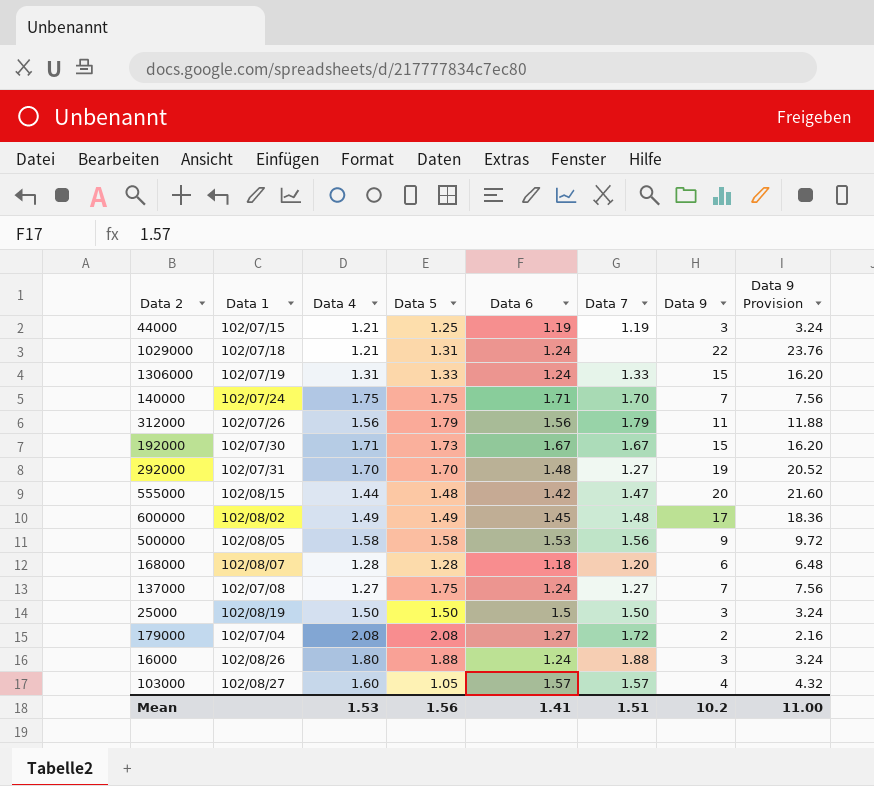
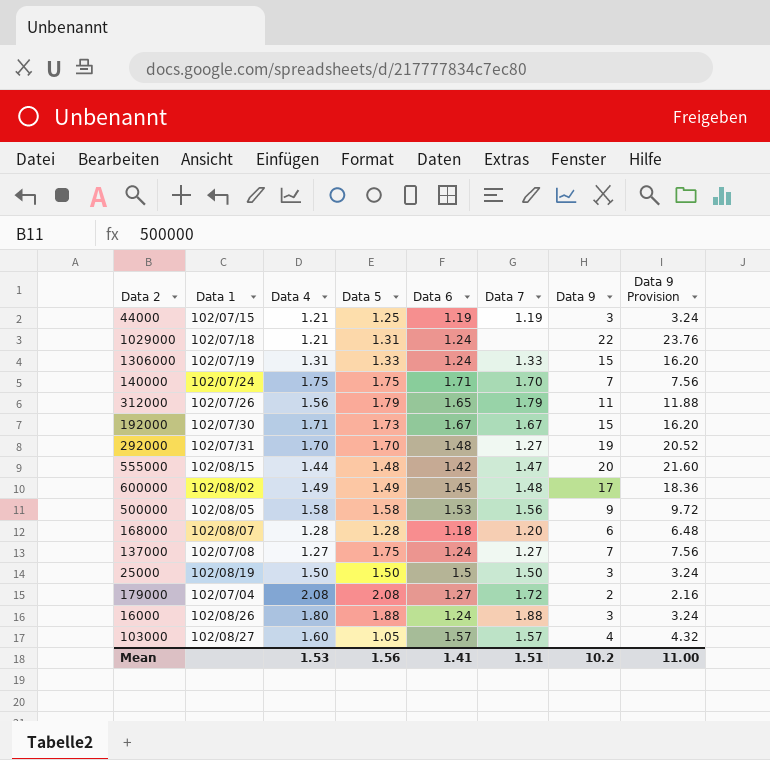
312000 | Data 6: 1.56 -> 1.65

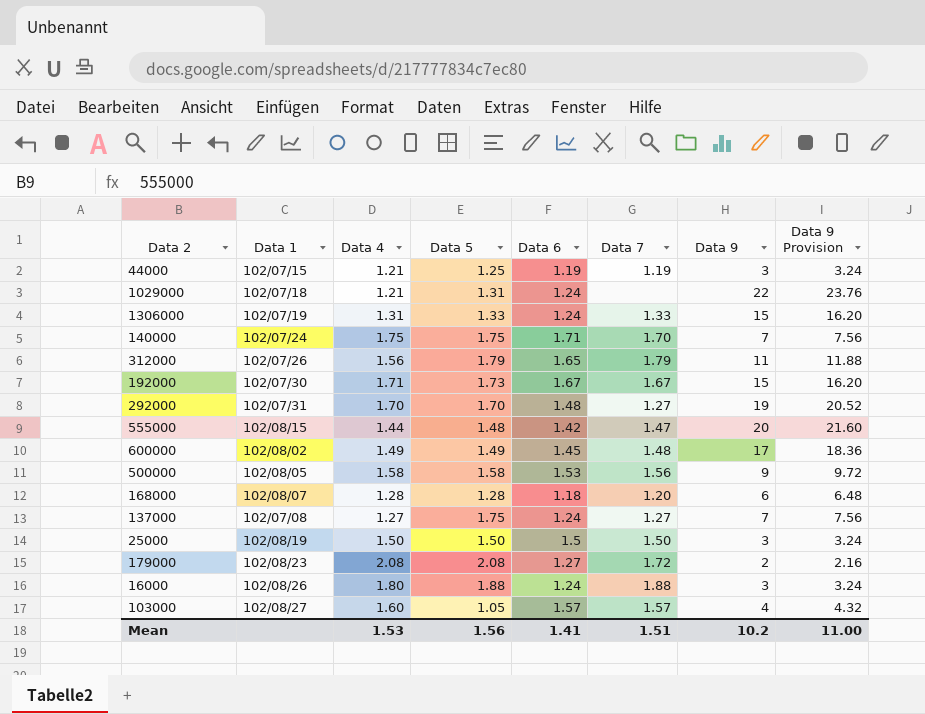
179000 | Data 1: 102/07/04 -> 102/08/23

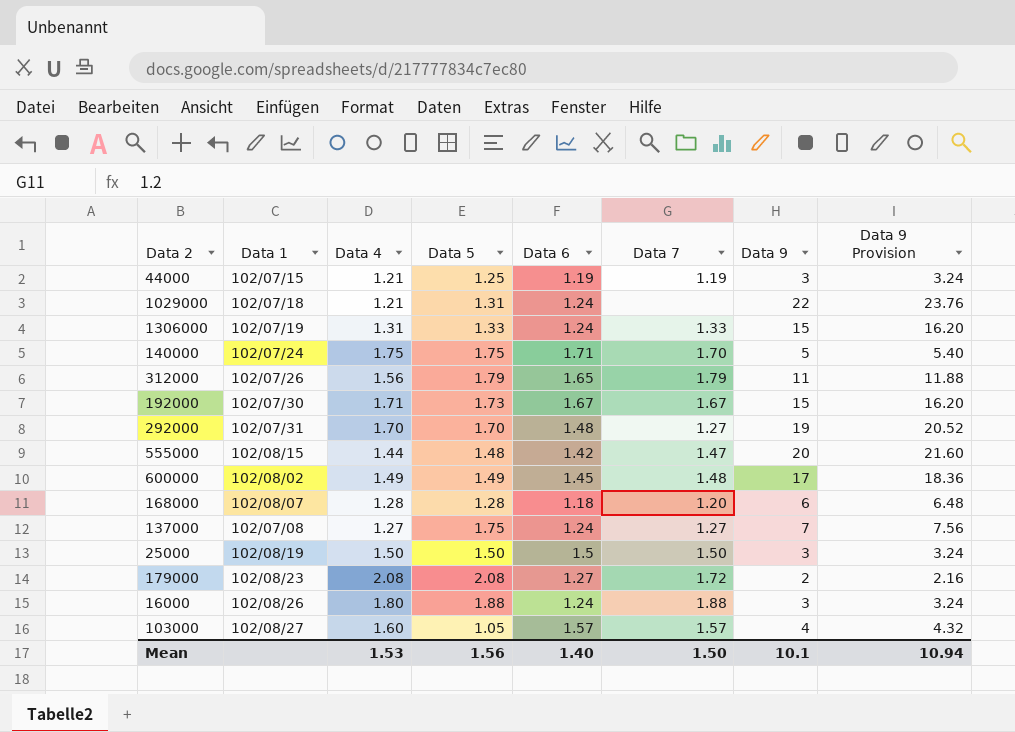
row 500000: 102/08/05 | 1.58 | 1.58 | 1.53 | 1.56 | 9 | 9.72 -> none
140000 | Data 9: 7 -> 5
140000 | Data 9 Provision: 7.56 -> 5.40
Mean | Data 6: 1.41 -> 1.40
Mean | Data 7: 1.51 -> 1.50
Mean | Data 9: 10.2 -> 10.1
Mean | Data 9 Provision: 11.00 -> 10.94

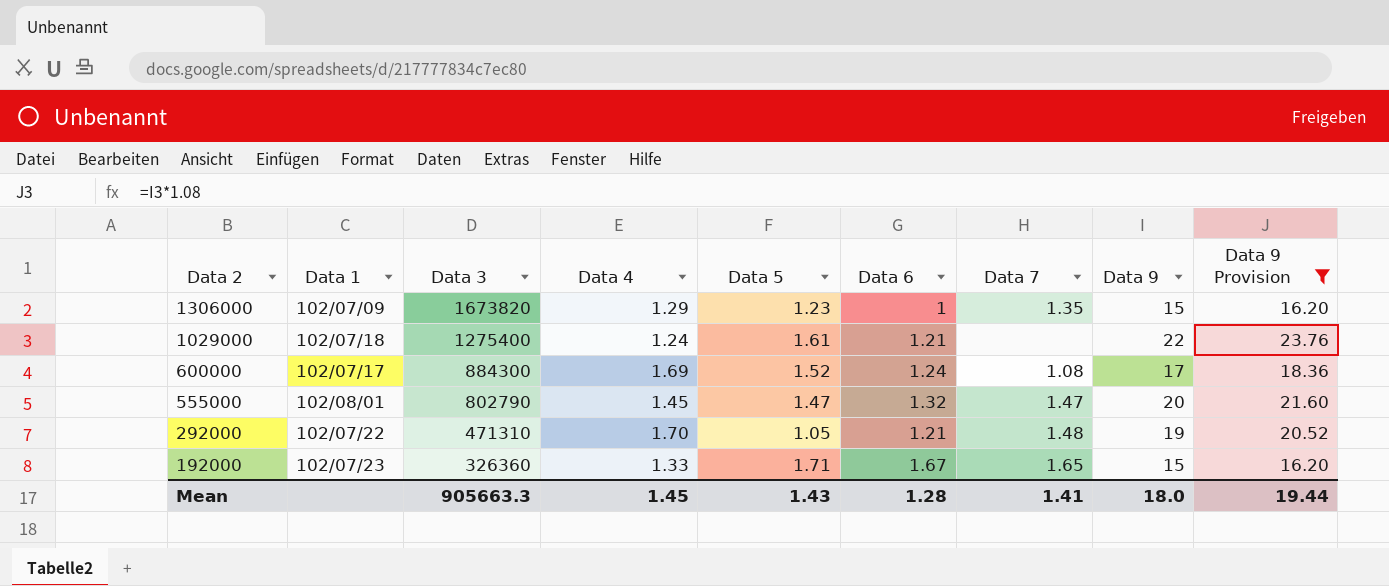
filter: none -> Data 9 Provision >= 16.20
row order: none -> Data 2 descending
column Data 3 | position: none -> 3
1306000 | Data 1: 102/07/19 -> 102/07/09
1306000 | Data 4: 1.31 -> 1.29
1306000 | Data 5: 1.33 -> 1.23
1306000 | Data 6: 1.24 -> 1
1306000 | Data 7: 1.33 -> 1.35
1029000 | Data 4: 1.21 -> 1.24
1029000 | Data 5: 1.31 -> 1.61
1029000 | Data 6: 1.24 -> 1.21
600000 | Data 1: 102/08/02 -> 102/07/17
600000 | Data 4: 1.49 -> 1.69
600000 | Data 5: 1.49 -> 1.52
600000 | Data 6: 1.45 -> 1.24
600000 | Data 7: 1.48 -> 1.08
555000 | Data 1: 102/08/15 -> 102/08/01
555000 | Data 4: 1.44 -> 1.45
555000 | Data 5: 1.48 -> 1.47
555000 | Data 6: 1.42 -> 1.32
292000 | Data 1: 102/07/31 -> 102/07/22
292000 | Data 5: 1.70 -> 1.05
292000 | Data 6: 1.48 -> 1.21
292000 | Data 7: 1.27 -> 1.48
192000 | Data 1: 102/07/30 -> 102/07/23
192000 | Data 4: 1.71 -> 1.33
192000 | Data 5: 1.73 -> 1.71
192000 | Data 7: 1.67 -> 1.65
Mean | Data 4: 1.53 -> 1.45
Mean | Data 5: 1.56 -> 1.43
Mean | Data 6: 1.40 -> 1.28
Mean | Data 7: 1.50 -> 1.41
Mean | Data 9: 10.1 -> 18.0
Mean | Data 9 Provision: 10.94 -> 19.44

